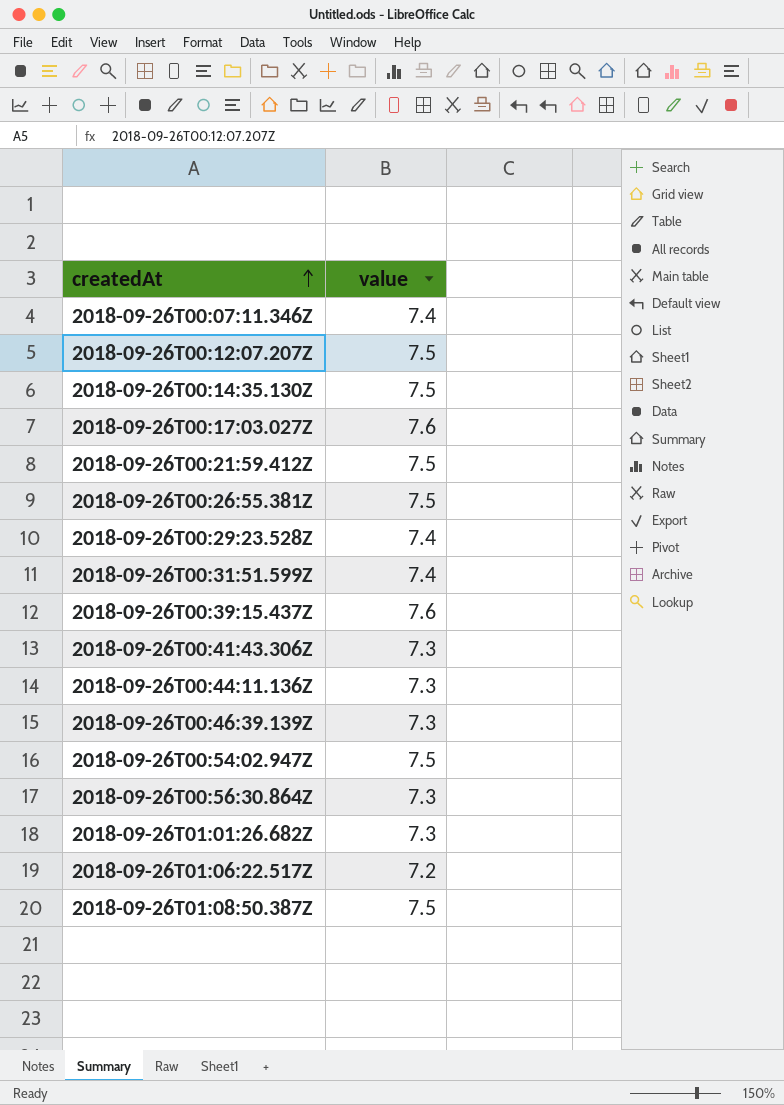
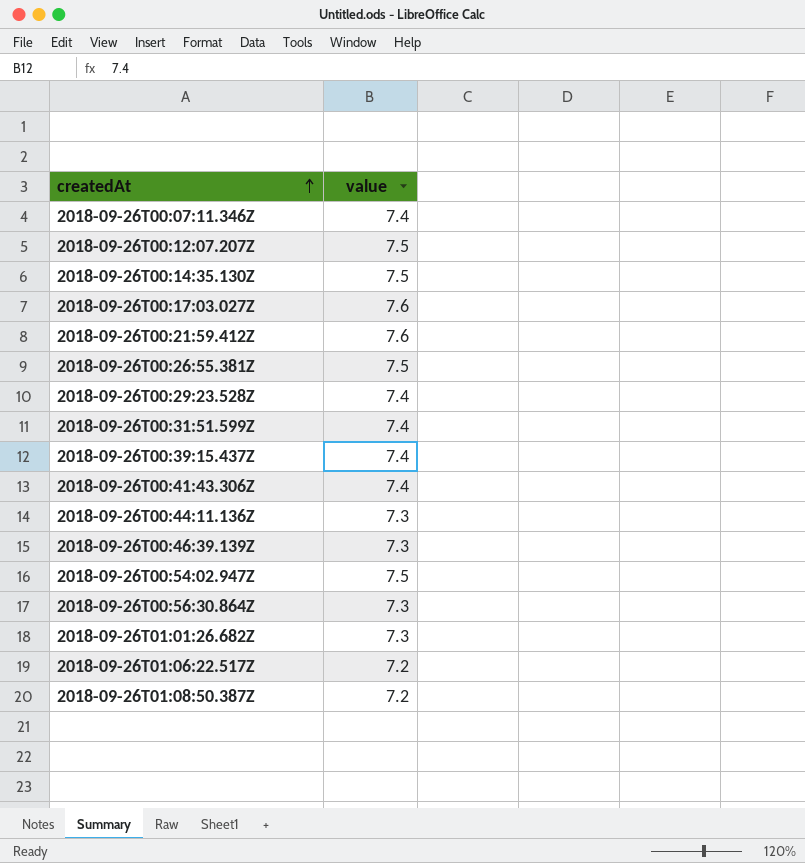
2018-09-26T00:21:59.412Z | value: 7.5 -> 7.6
2018-09-26T00:39:15.437Z | value: 7.6 -> 7.4
2018-09-26T00:41:43.306Z | value: 7.3 -> 7.4
2018-09-26T01:08:50.387Z | value: 7.5 -> 7.2

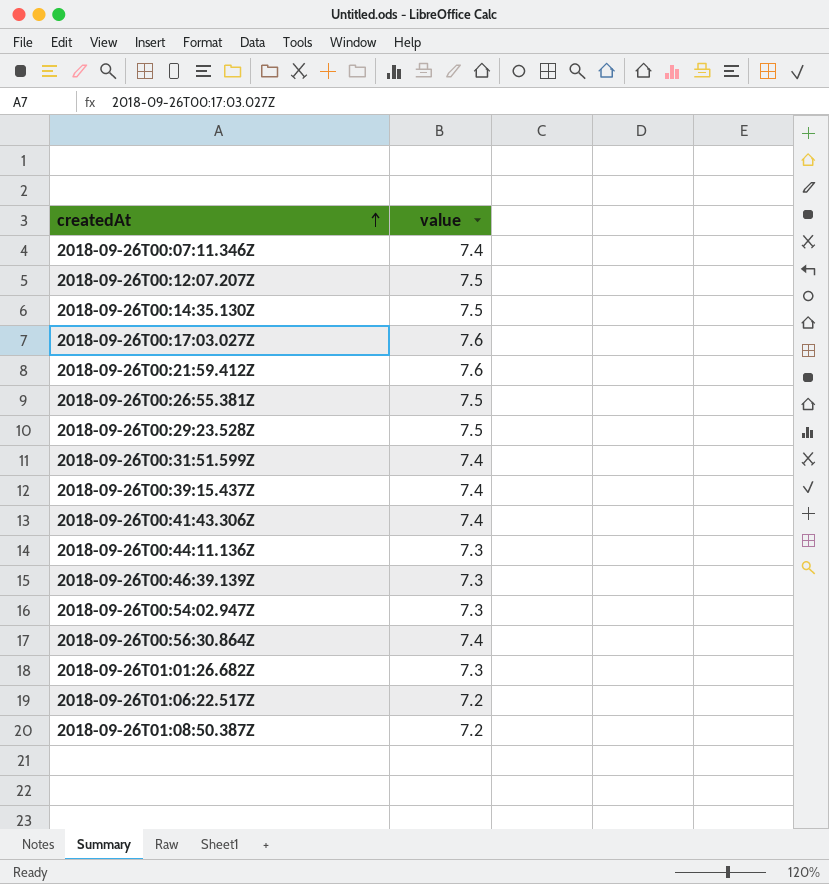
2018-09-26T00:29:23.528Z | value: 7.4 -> 7.5
2018-09-26T00:54:02.947Z | value: 7.5 -> 7.3
2018-09-26T00:56:30.864Z | value: 7.3 -> 7.4

